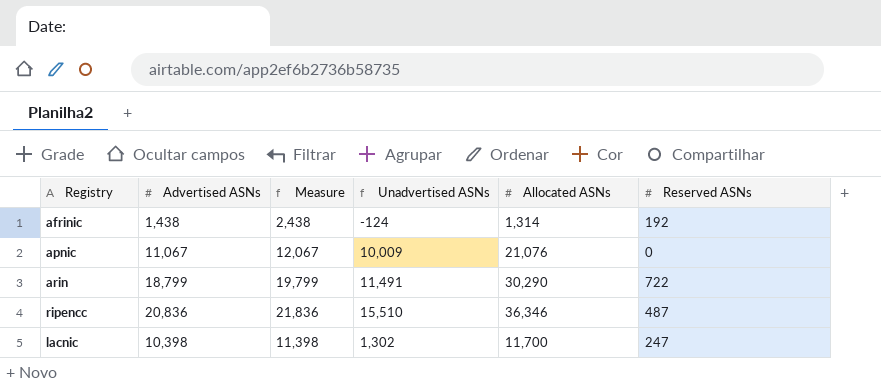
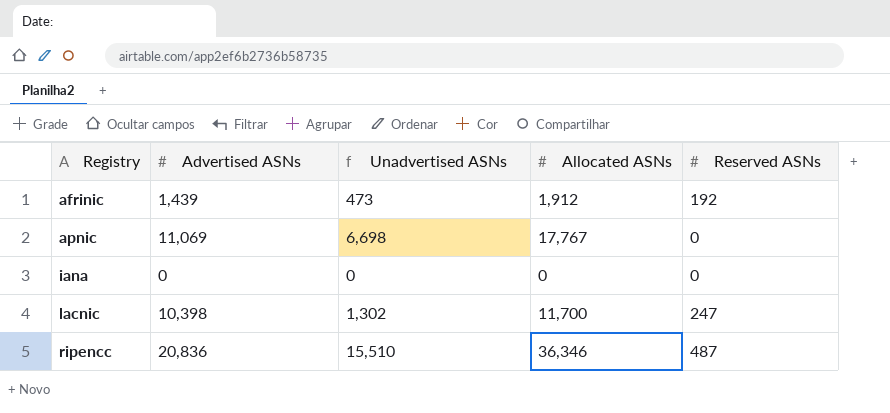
row order: none -> Registry ascending
column Measure | formula: [Advertised ASNs] + 1000 -> none
row arin: 18,799 | 19,799 | 11,491 | 30,290 | 722 -> none
afrinic | Advertised ASNs: 1,438 -> 1,439
afrinic | Unadvertised ASNs: -124 -> 473
afrinic | Allocated ASNs: 1,314 -> 1,912
apnic | Advertised ASNs: 11,067 -> 11,069
apnic | Unadvertised ASNs: 10,009 -> 6,698
apnic | Allocated ASNs: 21,076 -> 17,767
row iana: none -> 0 | 0 | 0 | 0

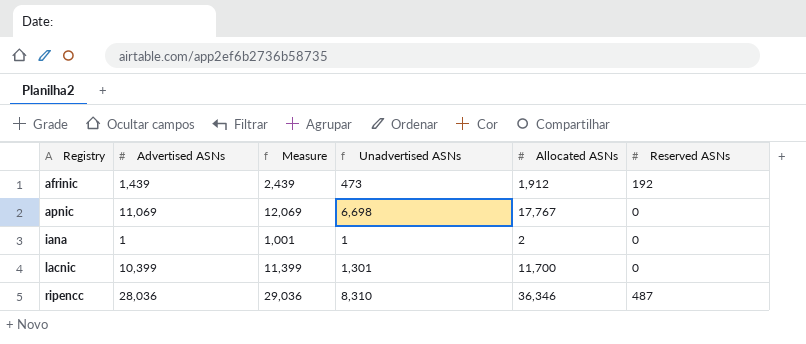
column Measure | formula: none -> [Advertised ASNs] + 1000
iana | Advertised ASNs: 0 -> 1
iana | Unadvertised ASNs: 0 -> 1
iana | Allocated ASNs: 0 -> 2
lacnic | Advertised ASNs: 10,398 -> 10,399
lacnic | Unadvertised ASNs: 1,302 -> 1,301
lacnic | Reserved ASNs: 247 -> 0
ripencc | Advertised ASNs: 20,836 -> 28,036
ripencc | Unadvertised ASNs: 15,510 -> 8,310

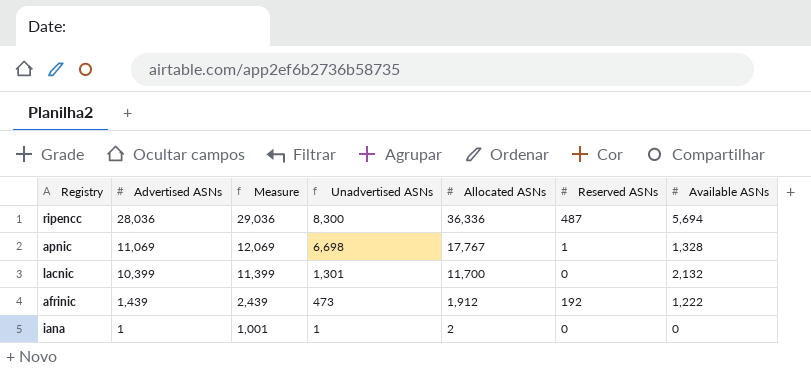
row order: Registry ascending -> Advertised ASNs descending
column Available ASNs | position: none -> 7
ripencc | Unadvertised ASNs: 8,310 -> 8,300
ripencc | Allocated ASNs: 36,346 -> 36,336
apnic | Reserved ASNs: 0 -> 1

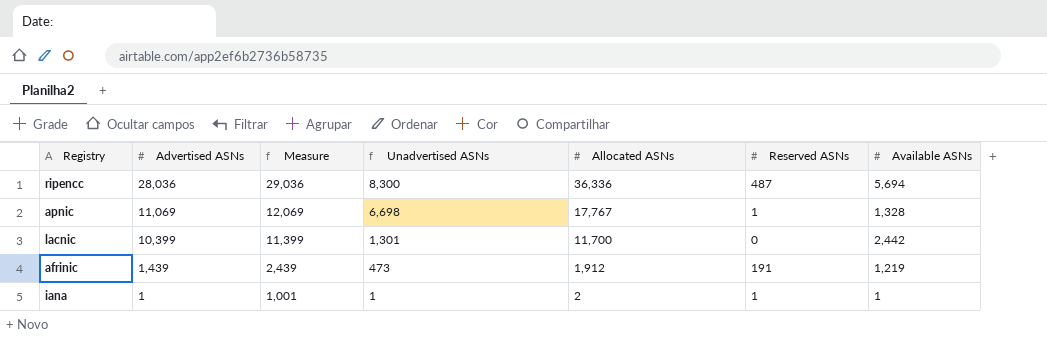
lacnic | Available ASNs: 2,132 -> 2,442
afrinic | Reserved ASNs: 192 -> 191
afrinic | Available ASNs: 1,222 -> 1,219
iana | Reserved ASNs: 0 -> 1
iana | Available ASNs: 0 -> 1

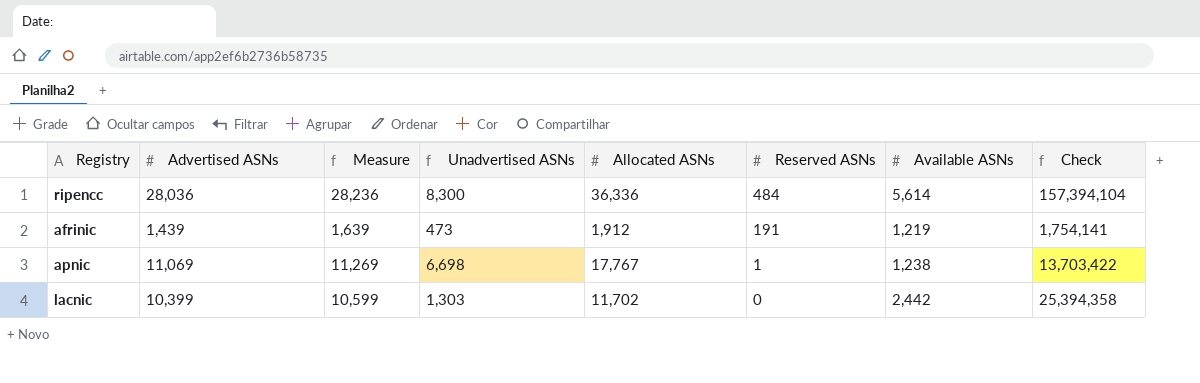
row order: Advertised ASNs descending -> Reserved ASNs descending
column Measure | formula: [Advertised ASNs] + 1000 -> [Advertised ASNs] + 200
column Check | formula: none -> [Advertised ASNs] * [Available ASNs]
row iana: 1 | 1,001 | 1 | 2 | 1 | 1 -> none
ripencc | Reserved ASNs: 487 -> 484
ripencc | Available ASNs: 5,694 -> 5,614
apnic | Available ASNs: 1,328 -> 1,238
lacnic | Unadvertised ASNs: 1,301 -> 1,303
lacnic | Allocated ASNs: 11,700 -> 11,702

